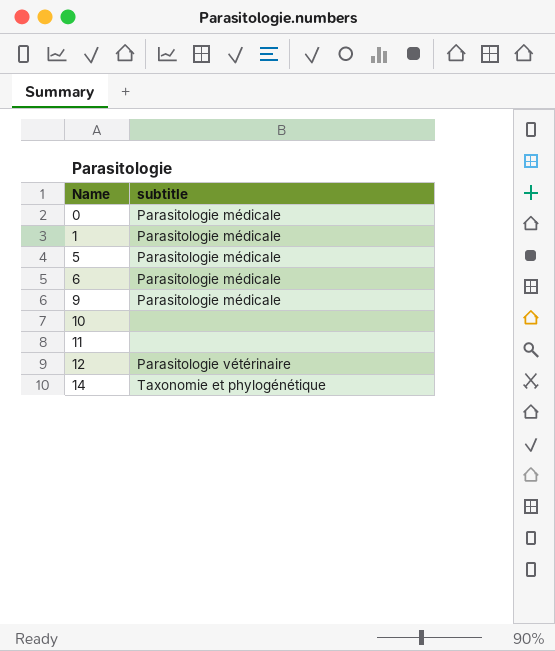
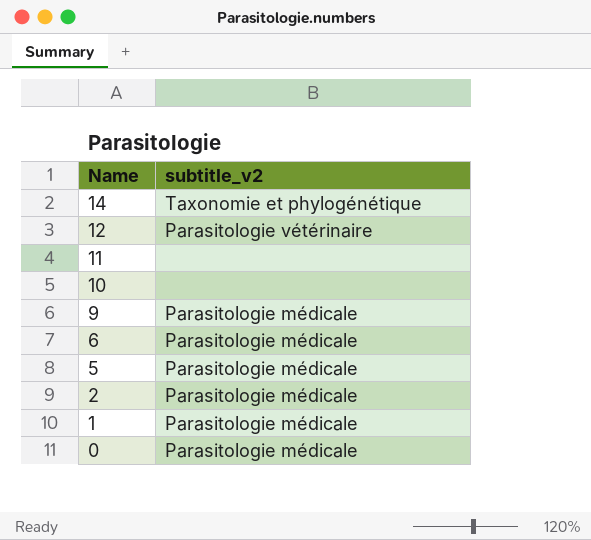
row order: Name ascending -> Name descending
column name: subtitle -> subtitle_v2
row 2: none -> Parasitologie médicale

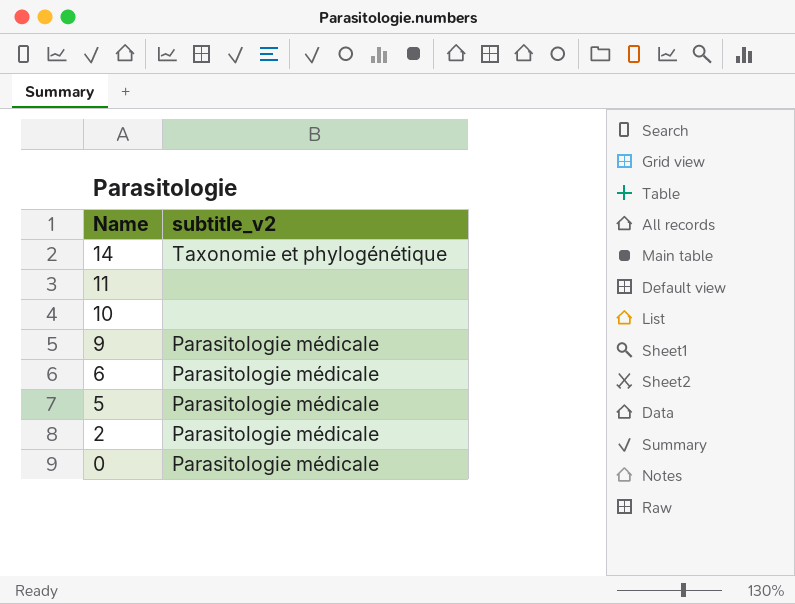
row 12: Parasitologie vétérinaire -> none
row 1: Parasitologie médicale -> none

